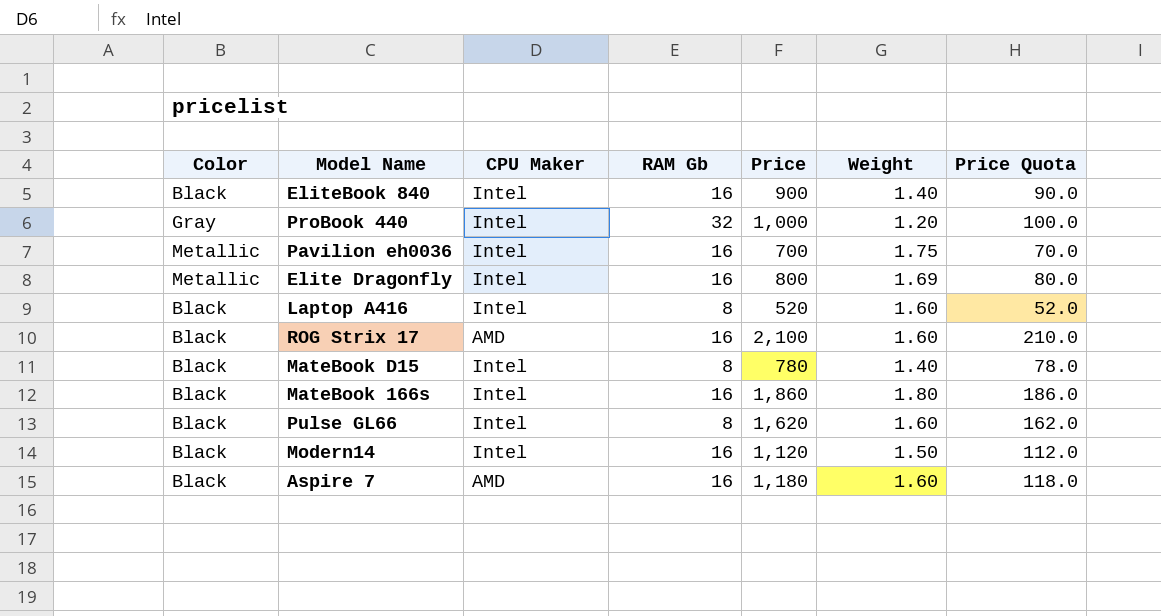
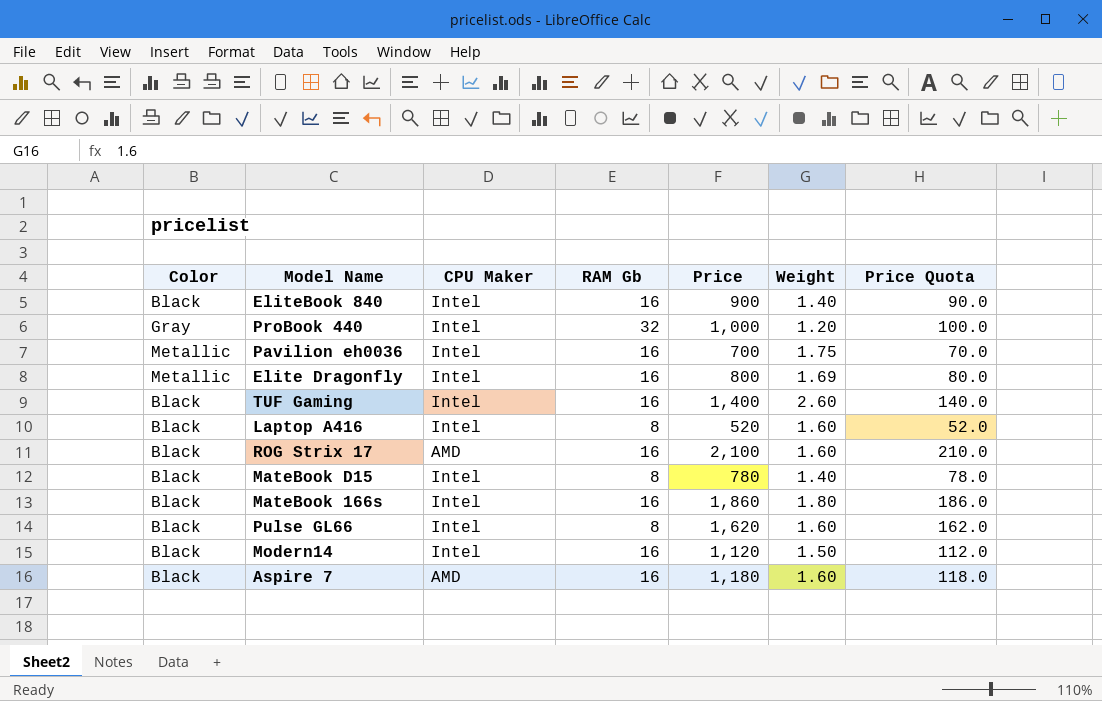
row TUF Gaming: none -> Black | Intel | 16 | 1,400 | 2.60 | 140.0

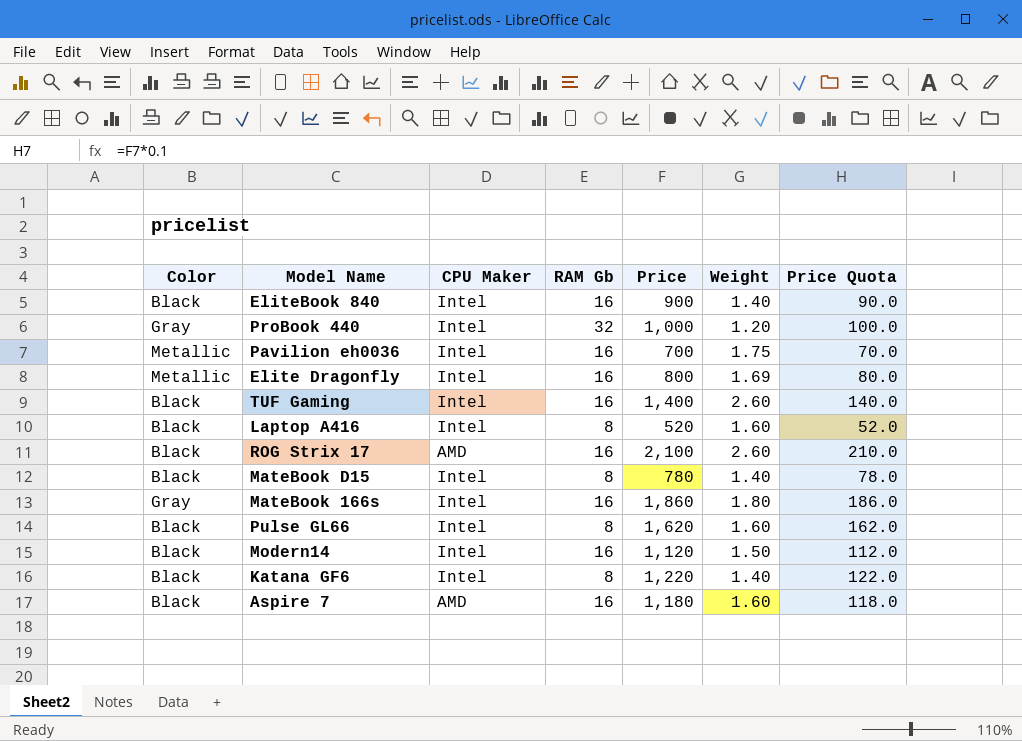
ROG Strix 17 | Weight: 1.60 -> 2.60
MateBook 166s | Color: Black -> Gray
row Katana GF6: none -> Black | Intel | 8 | 1,220 | 1.40 | 122.0

